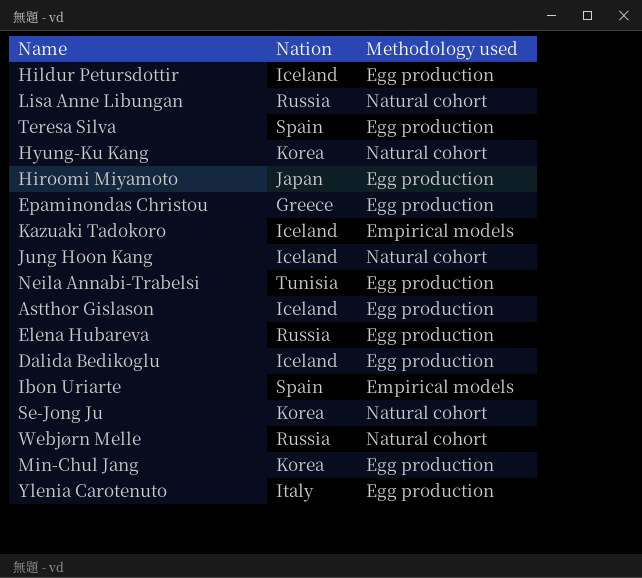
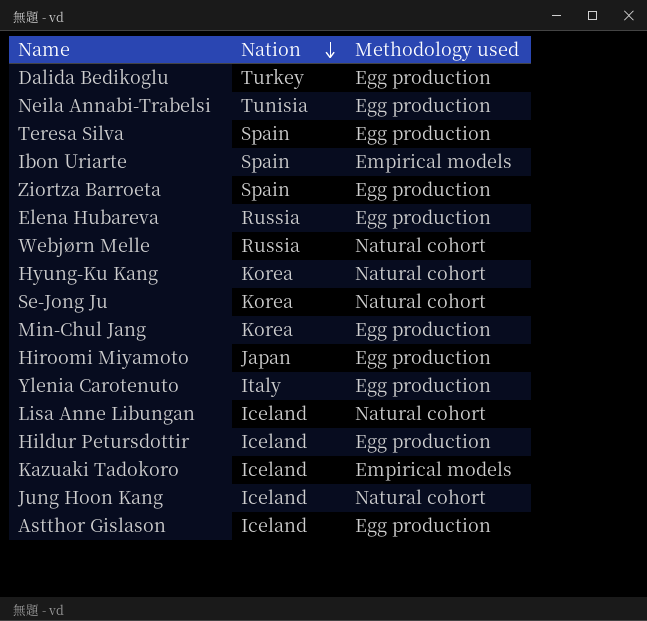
row order: none -> Nation descending
row Epaminondas Christou: Greece | Egg production -> none
Dalida Bedikoglu | Nation: Iceland -> Turkey
row Ziortza Barroeta: none -> Spain | Egg production
Lisa Anne Libungan | Nation: Russia -> Iceland

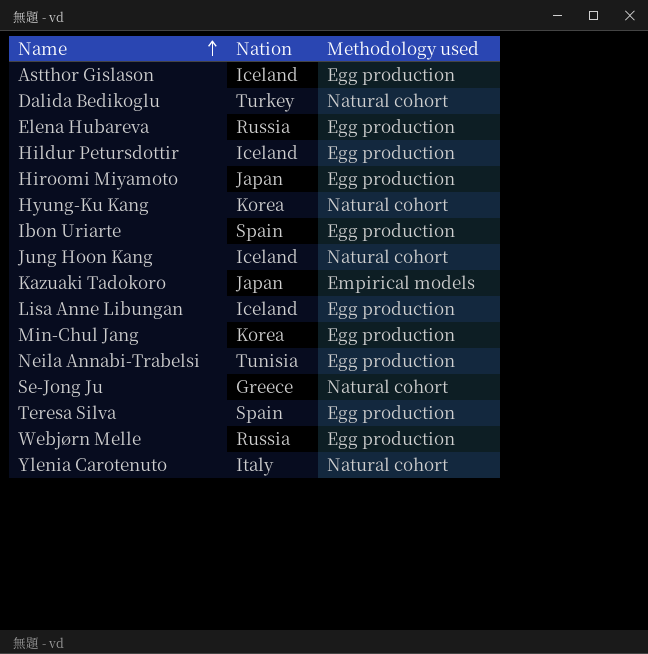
row order: Nation descending -> Name ascending
row Ziortza Barroeta: Spain | Egg production -> none
Dalida Bedikoglu | Methodology used: Egg production -> Natural cohort
Ibon Uriarte | Methodology used: Empirical models -> Egg production
Kazuaki Tadokoro | Nation: Iceland -> Japan
Lisa Anne Libungan | Methodology used: Natural cohort -> Egg production
Se-Jong Ju | Nation: Korea -> Greece
Webjørn Melle | Methodology used: Natural cohort -> Egg production
Ylenia Carotenuto | Methodology used: Egg production -> Natural cohort

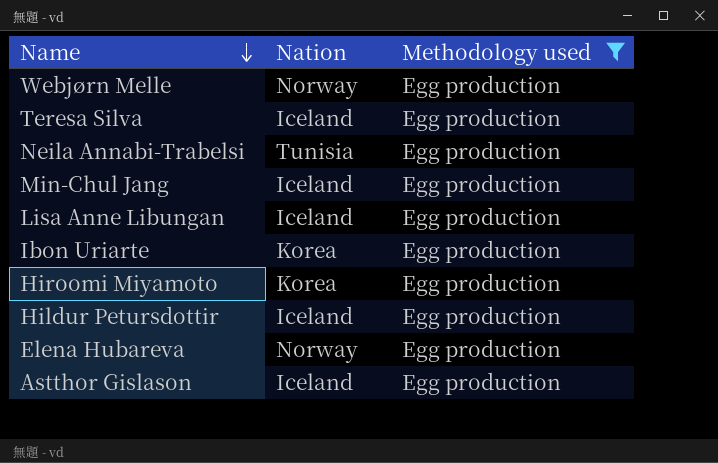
filter: none -> Methodology used = Egg production
row order: Name ascending -> Name descending
Webjørn Melle | Nation: Russia -> Norway
Teresa Silva | Nation: Spain -> Iceland
Min-Chul Jang | Nation: Korea -> Iceland
Ibon Uriarte | Nation: Spain -> Korea
Hiroomi Miyamoto | Nation: Japan -> Korea
Elena Hubareva | Nation: Russia -> Norway

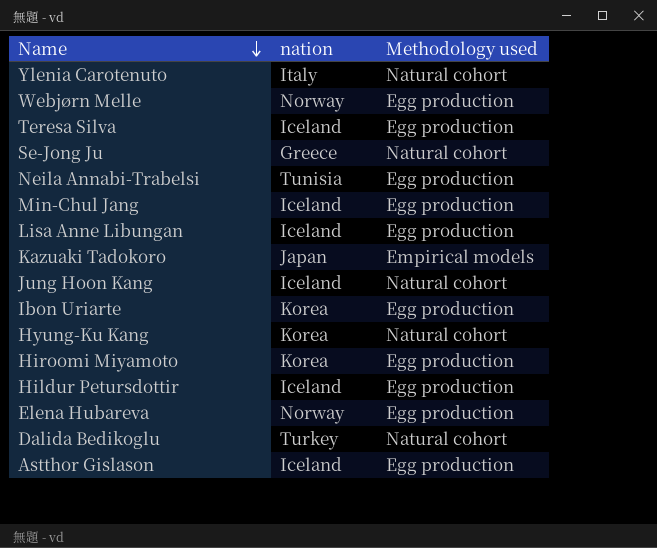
filter: Methodology used = Egg production -> none
column name: Nation -> nation

